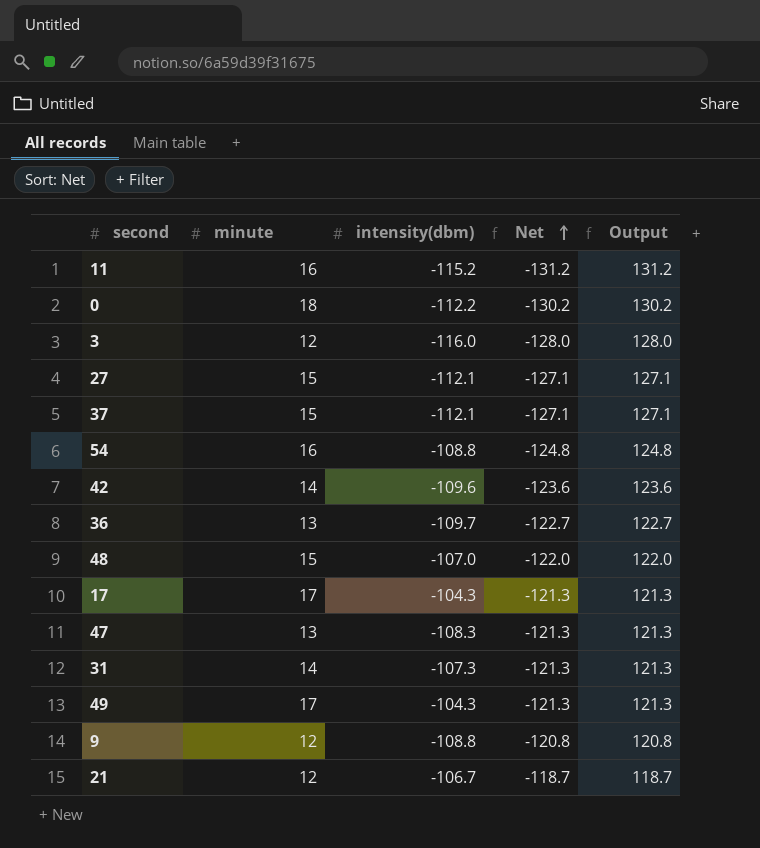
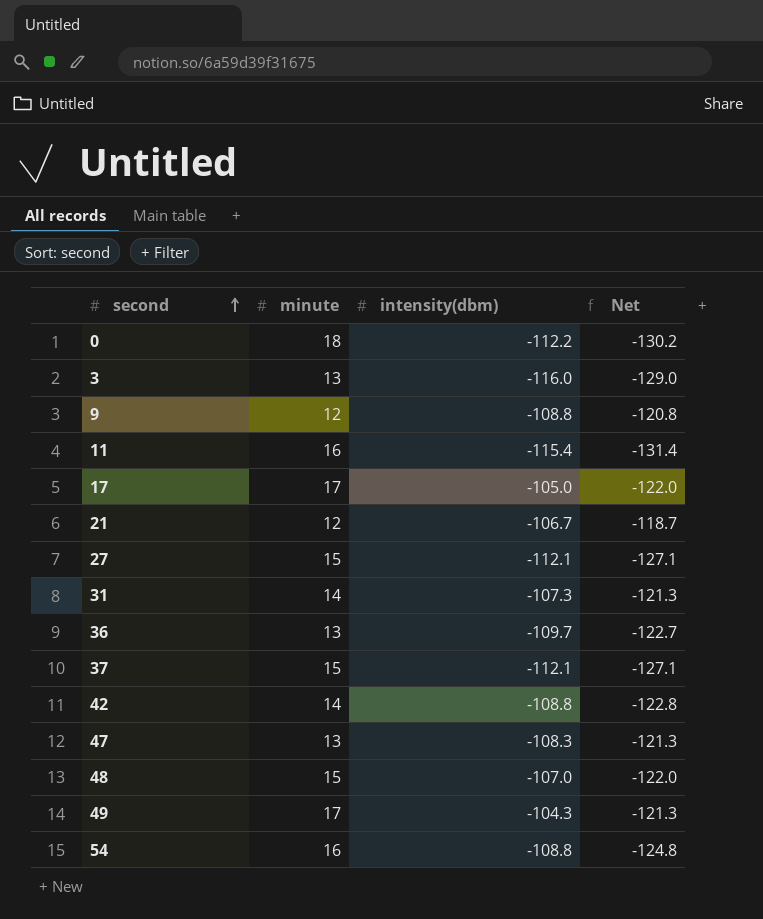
row order: Net ascending -> second ascending
column Output | formula: [minute] - [intensity(dbm)] -> none
3 | minute: 12 -> 13
3 | Net: -128.0 -> -129.0
11 | intensity(dbm): -115.2 -> -115.4
11 | Net: -131.2 -> -131.4
17 | intensity(dbm): -104.3 -> -105.0
17 | Net: -121.3 -> -122.0
42 | intensity(dbm): -109.6 -> -108.8
42 | Net: -123.6 -> -122.8

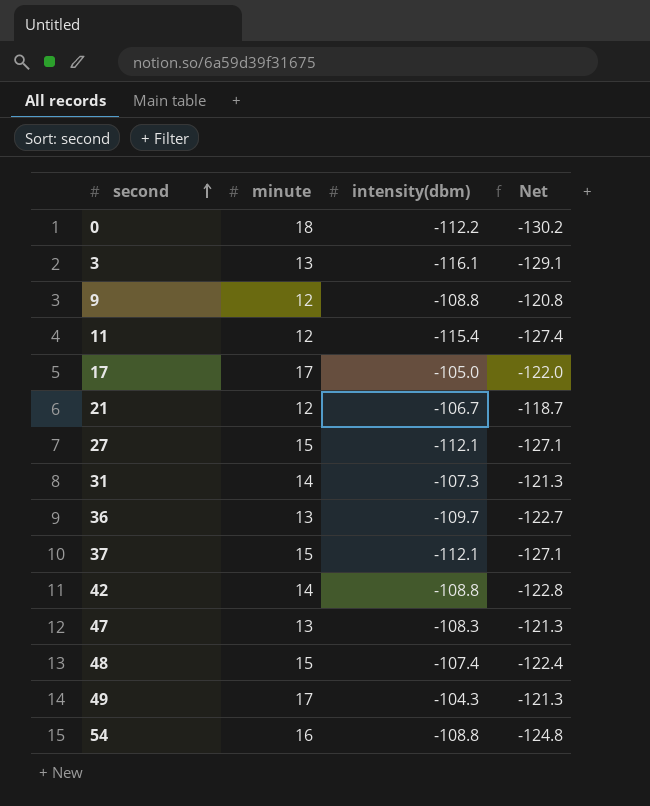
3 | intensity(dbm): -116.0 -> -116.1
3 | Net: -129.0 -> -129.1
11 | minute: 16 -> 12
11 | Net: -131.4 -> -127.4
48 | intensity(dbm): -107.0 -> -107.4
48 | Net: -122.0 -> -122.4

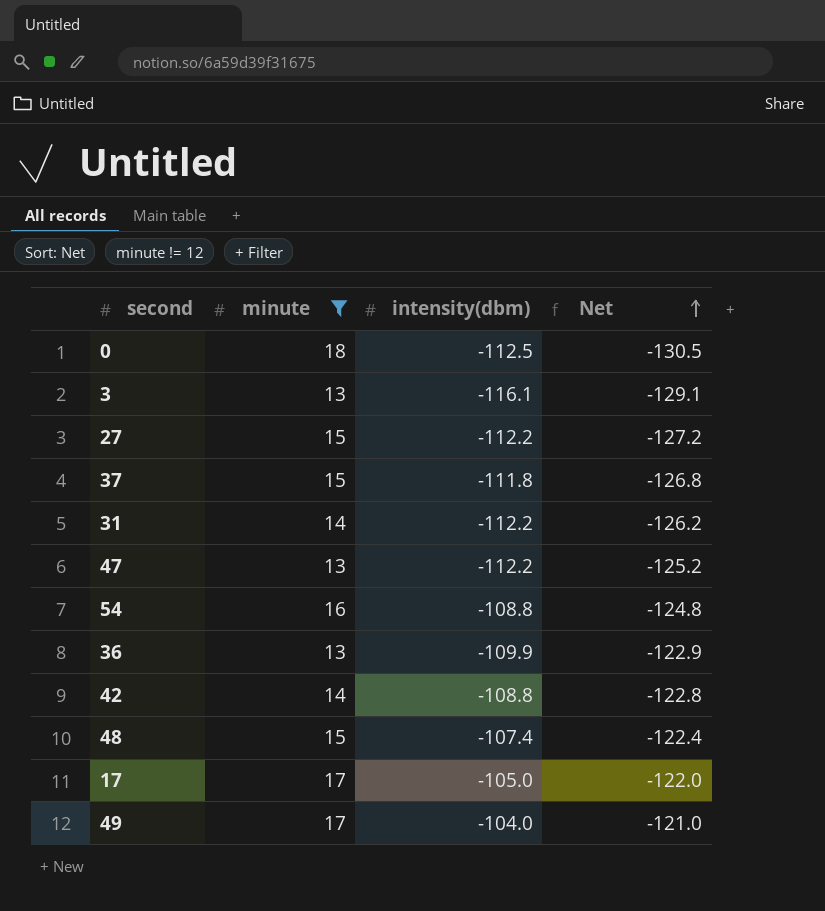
filter: none -> minute != 12
row order: second ascending -> Net ascending
0 | intensity(dbm): -112.2 -> -112.5
0 | Net: -130.2 -> -130.5
27 | intensity(dbm): -112.1 -> -112.2
27 | Net: -127.1 -> -127.2
37 | intensity(dbm): -112.1 -> -111.8
37 | Net: -127.1 -> -126.8
31 | intensity(dbm): -107.3 -> -112.2
31 | Net: -121.3 -> -126.2
47 | intensity(dbm): -108.3 -> -112.2
47 | Net: -121.3 -> -125.2
36 | intensity(dbm): -109.7 -> -109.9
36 | Net: -122.7 -> -122.9
49 | intensity(dbm): -104.3 -> -104.0
49 | Net: -121.3 -> -121.0

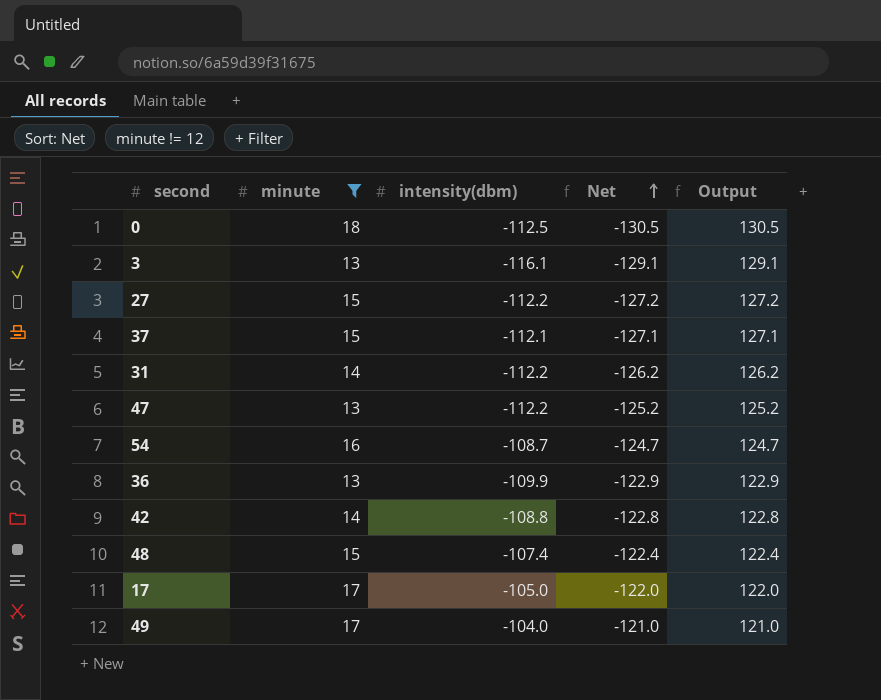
column Output | formula: none -> [minute] - [intensity(dbm)]
37 | intensity(dbm): -111.8 -> -112.1
37 | Net: -126.8 -> -127.1
54 | intensity(dbm): -108.8 -> -108.7
54 | Net: -124.8 -> -124.7

